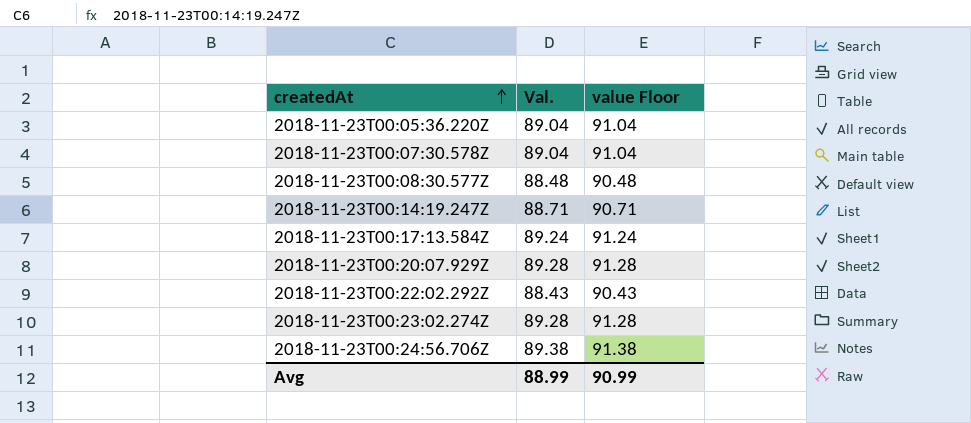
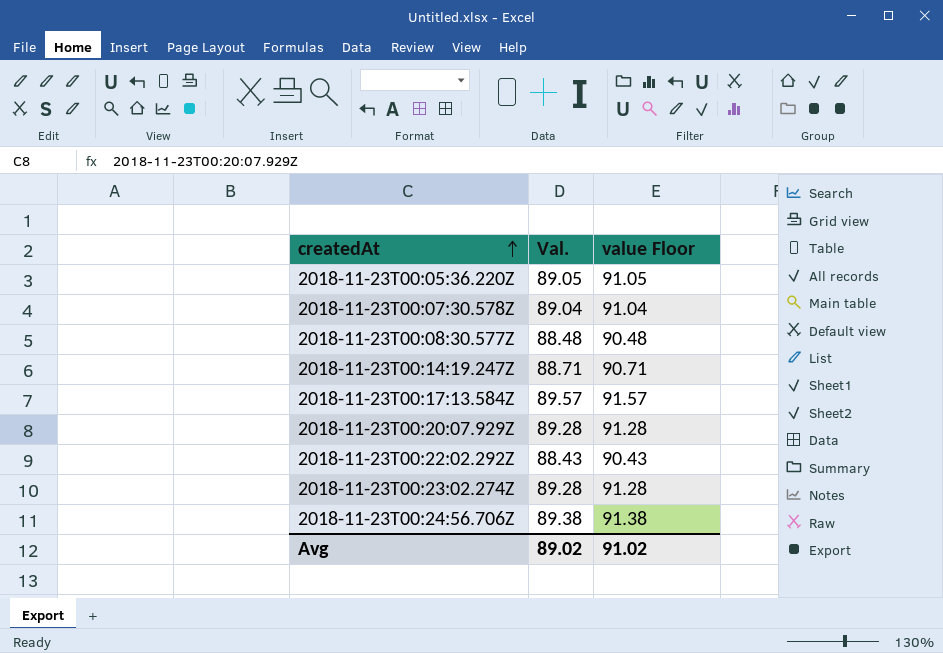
2018-11-23T00:05:36.220Z | Val.: 89.04 -> 89.05
2018-11-23T00:05:36.220Z | value Floor: 91.04 -> 91.05
2018-11-23T00:17:13.584Z | Val.: 89.24 -> 89.57
2018-11-23T00:17:13.584Z | value Floor: 91.24 -> 91.57
Avg | Val.: 88.99 -> 89.02
Avg | value Floor: 90.99 -> 91.02

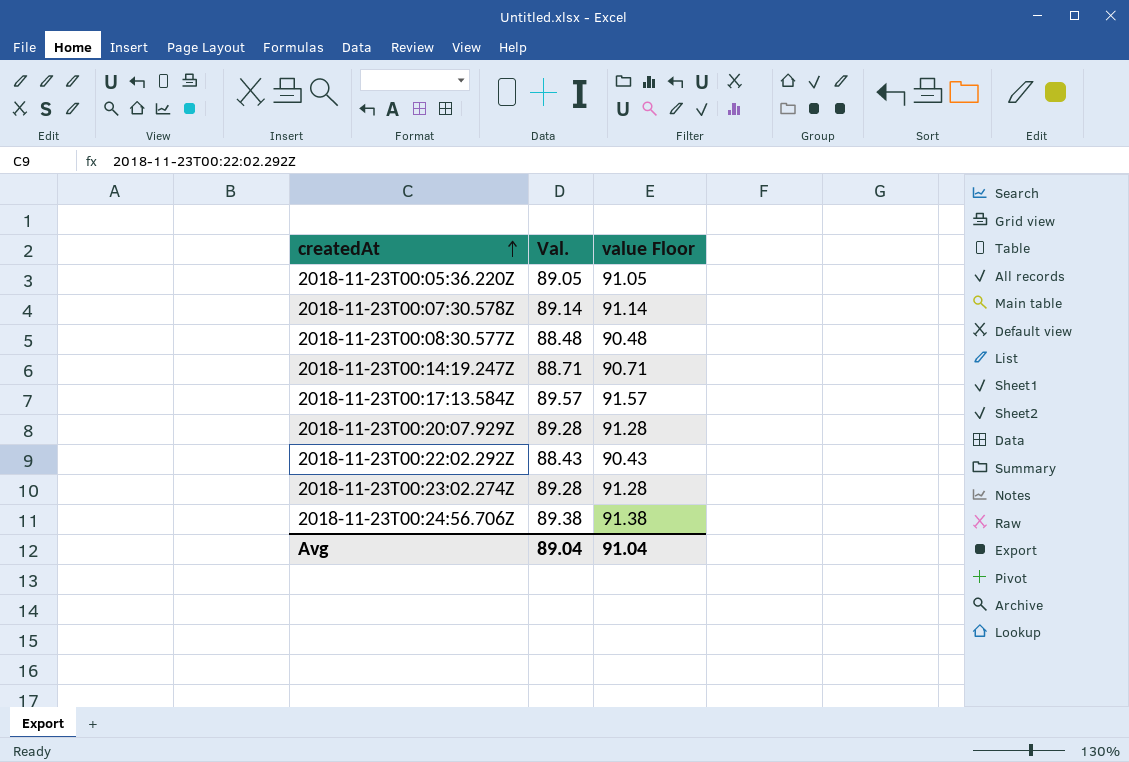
2018-11-23T00:07:30.578Z | Val.: 89.04 -> 89.14
2018-11-23T00:07:30.578Z | value Floor: 91.04 -> 91.14
Avg | Val.: 89.02 -> 89.04
Avg | value Floor: 91.02 -> 91.04

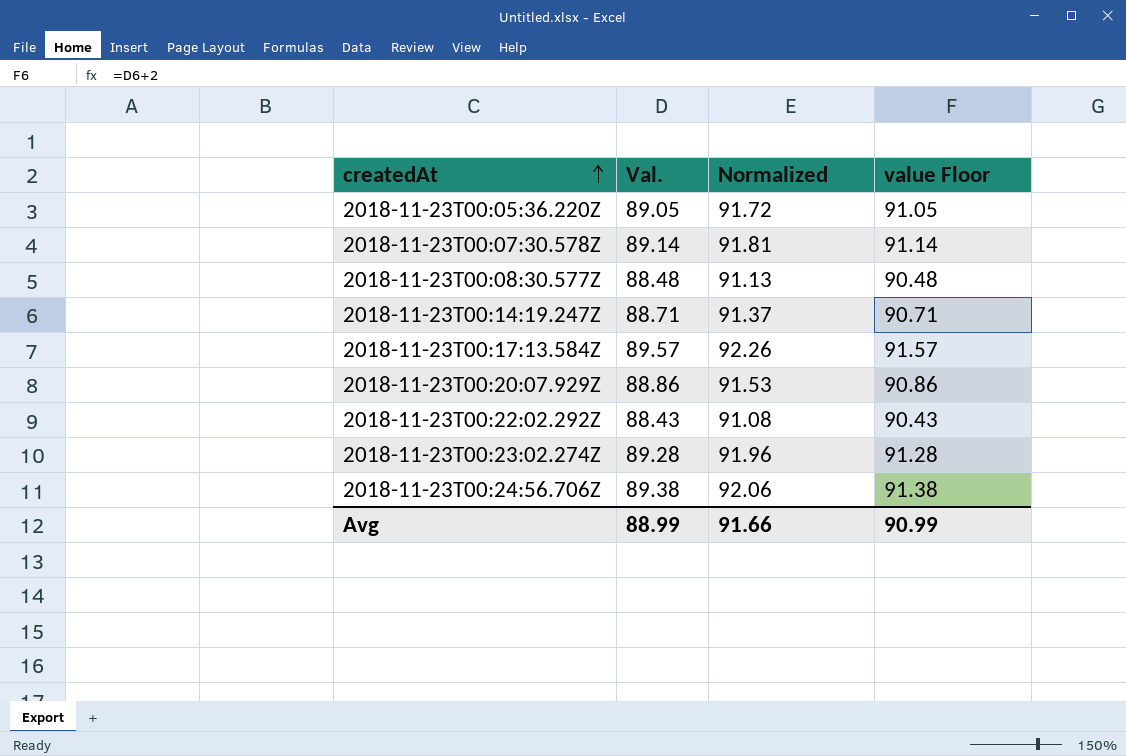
column Normalized | formula: none -> [Val.] * 1.03
2018-11-23T00:20:07.929Z | Val.: 89.28 -> 88.86
2018-11-23T00:20:07.929Z | value Floor: 91.28 -> 90.86
Avg | Val.: 89.04 -> 88.99
Avg | value Floor: 91.04 -> 90.99

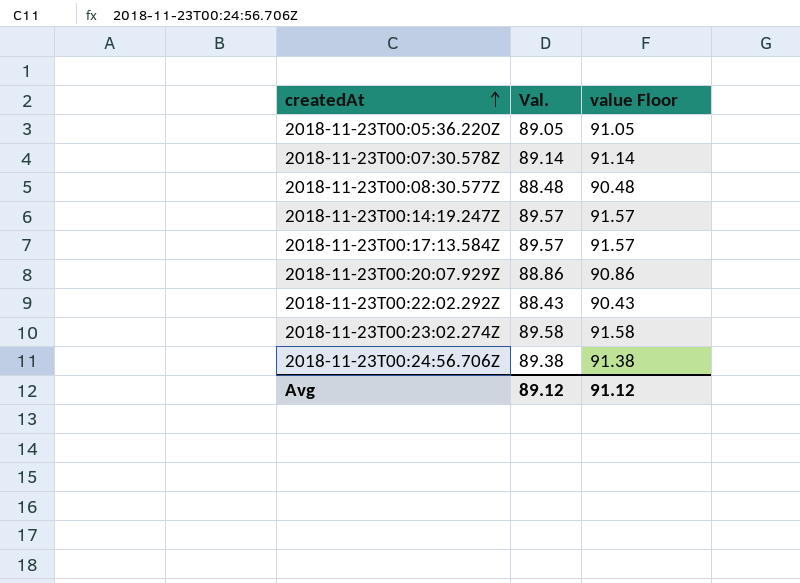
column Normalized | formula: [Val.] * 1.03 -> none
2018-11-23T00:14:19.247Z | Val.: 88.71 -> 89.57
2018-11-23T00:14:19.247Z | value Floor: 90.71 -> 91.57
2018-11-23T00:23:02.274Z | Val.: 89.28 -> 89.58
2018-11-23T00:23:02.274Z | value Floor: 91.28 -> 91.58
Avg | Val.: 88.99 -> 89.12
Avg | value Floor: 90.99 -> 91.12

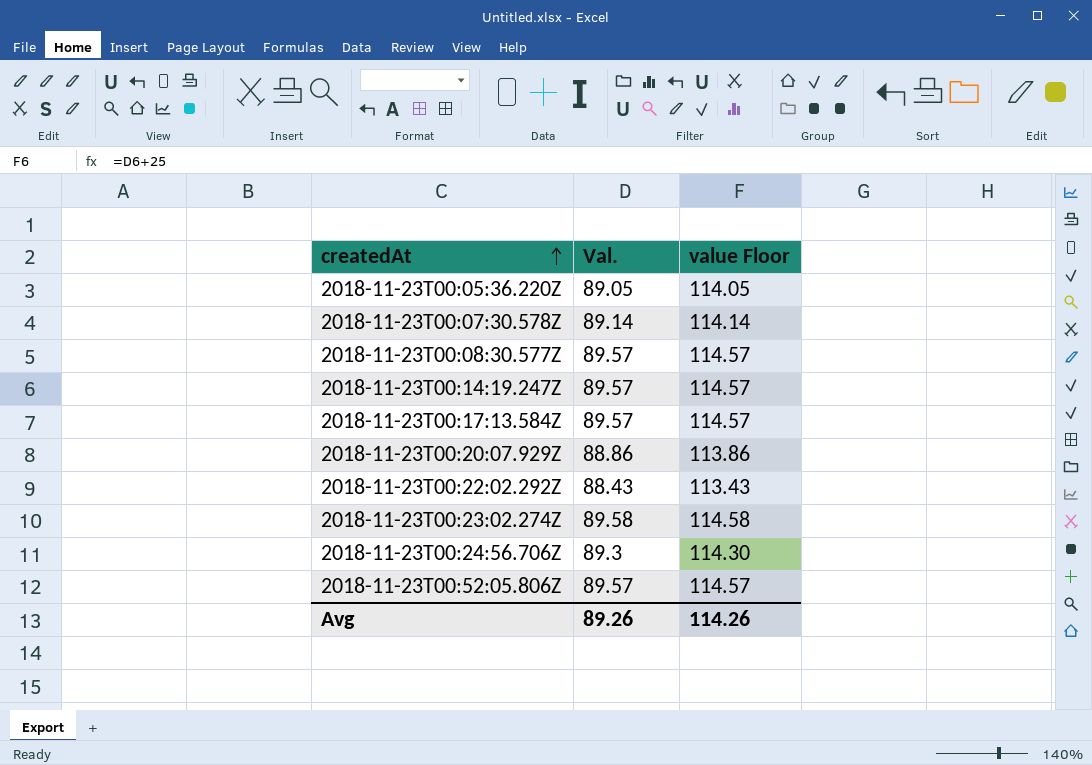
column value Floor | formula: [Val.] + 2 -> [Val.] + 25
2018-11-23T00:08:30.577Z | Val.: 88.48 -> 89.57
2018-11-23T00:24:56.706Z | Val.: 89.38 -> 89.3
row 2018-11-23T00:52:05.806Z: none -> 89.57 | 114.57
Avg | Val.: 89.12 -> 89.26
Avg | value Floor: 91.12 -> 114.26

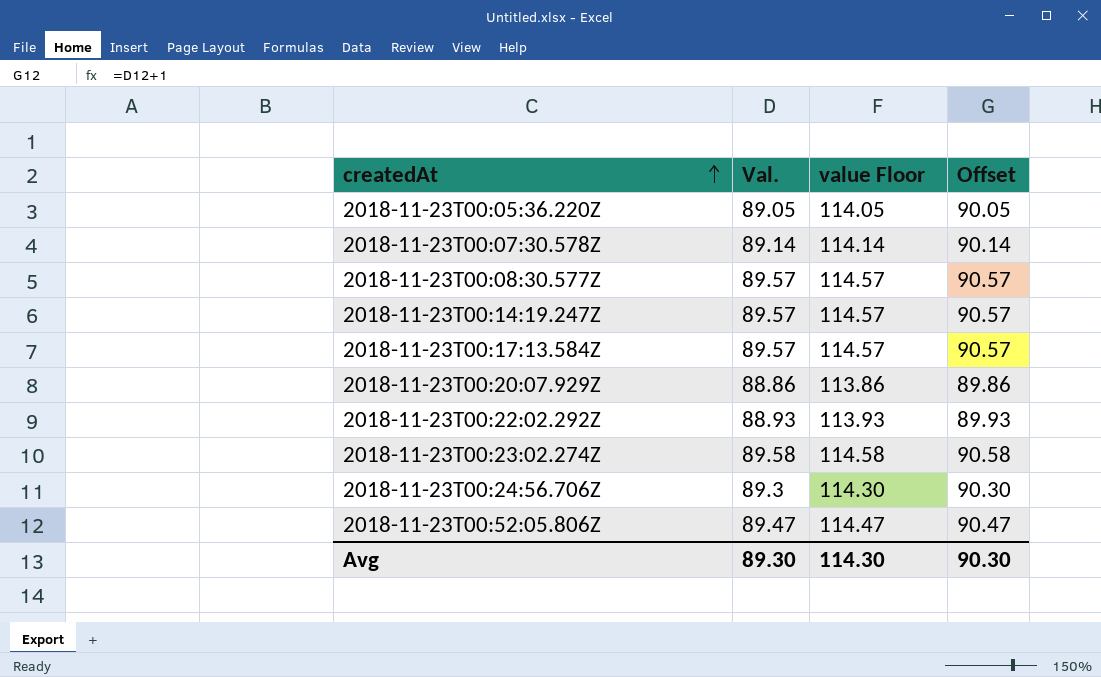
column Offset | formula: none -> [Val.] + 1
2018-11-23T00:22:02.292Z | Val.: 88.43 -> 88.93
2018-11-23T00:22:02.292Z | value Floor: 113.43 -> 113.93
2018-11-23T00:52:05.806Z | Val.: 89.57 -> 89.47
2018-11-23T00:52:05.806Z | value Floor: 114.57 -> 114.47
Avg | Val.: 89.26 -> 89.30
Avg | value Floor: 114.26 -> 114.30

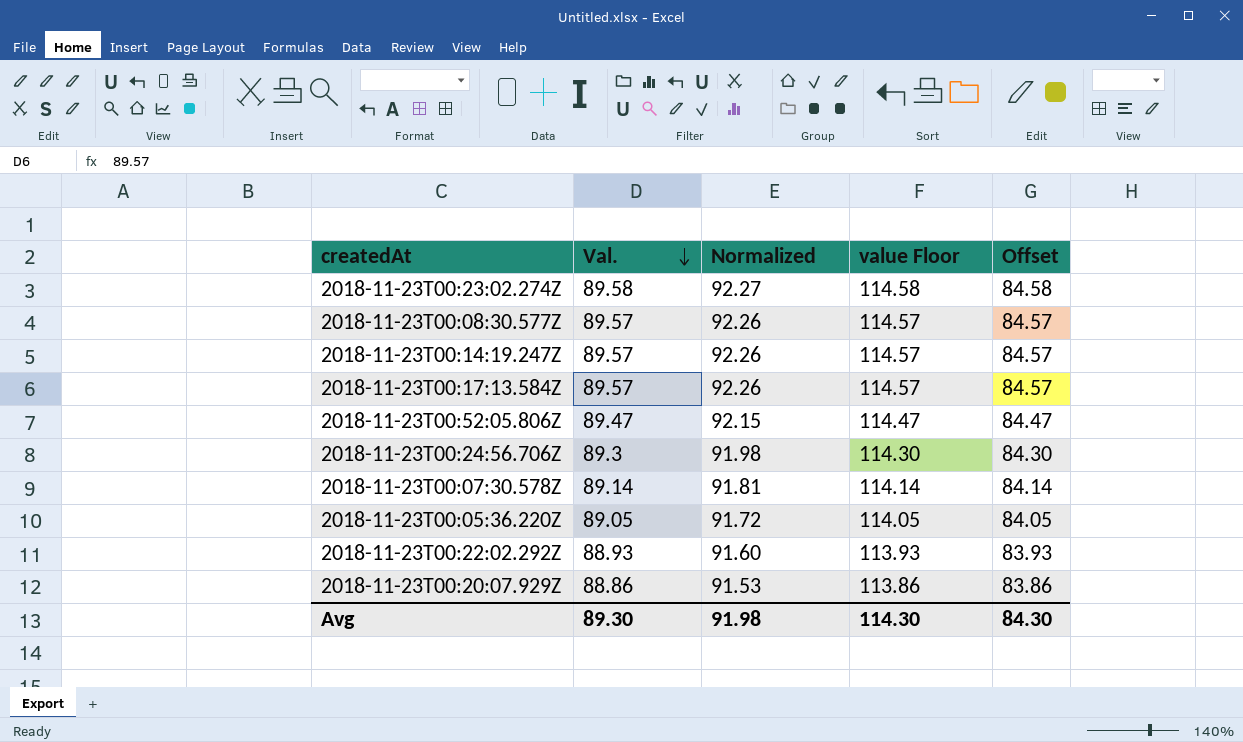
row order: createdAt ascending -> Val. descending
column Normalized | formula: none -> [Val.] * 1.03
column Offset | formula: [Val.] + 1 -> [Val.] - 5
Avg | Offset: 90.30 -> 84.30

